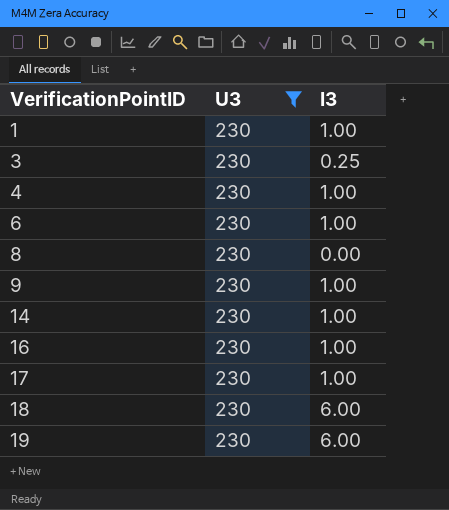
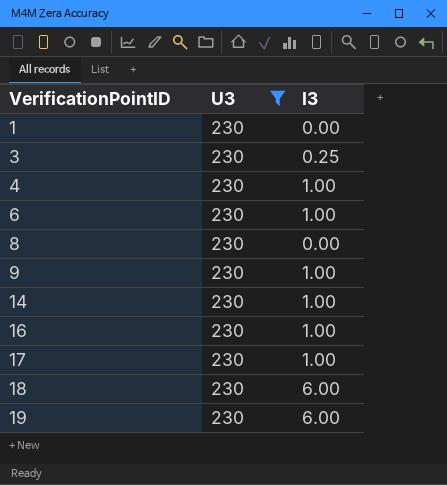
1 | I3: 1.00 -> 0.00

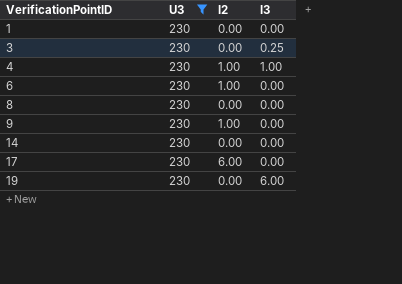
column I2 | position: none -> 3
row 16: 230 | 1.00 -> none
row 18: 230 | 6.00 -> none
6 | I3: 1.00 -> 0.00
9 | I3: 1.00 -> 0.00
14 | I3: 1.00 -> 0.00
17 | I3: 1.00 -> 0.00

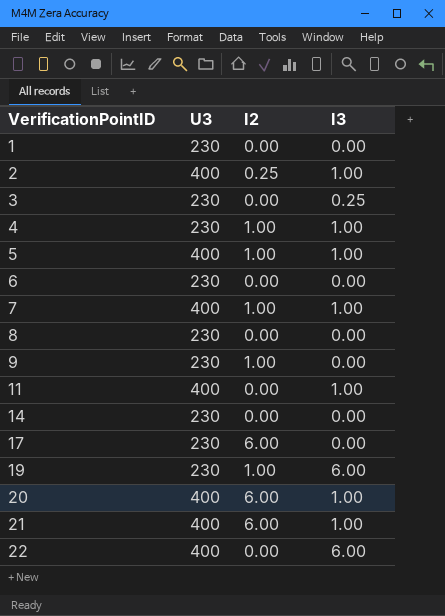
filter: U3 = 230 -> none
6 | I2: 1.00 -> 0.00
19 | I2: 0.00 -> 1.00

